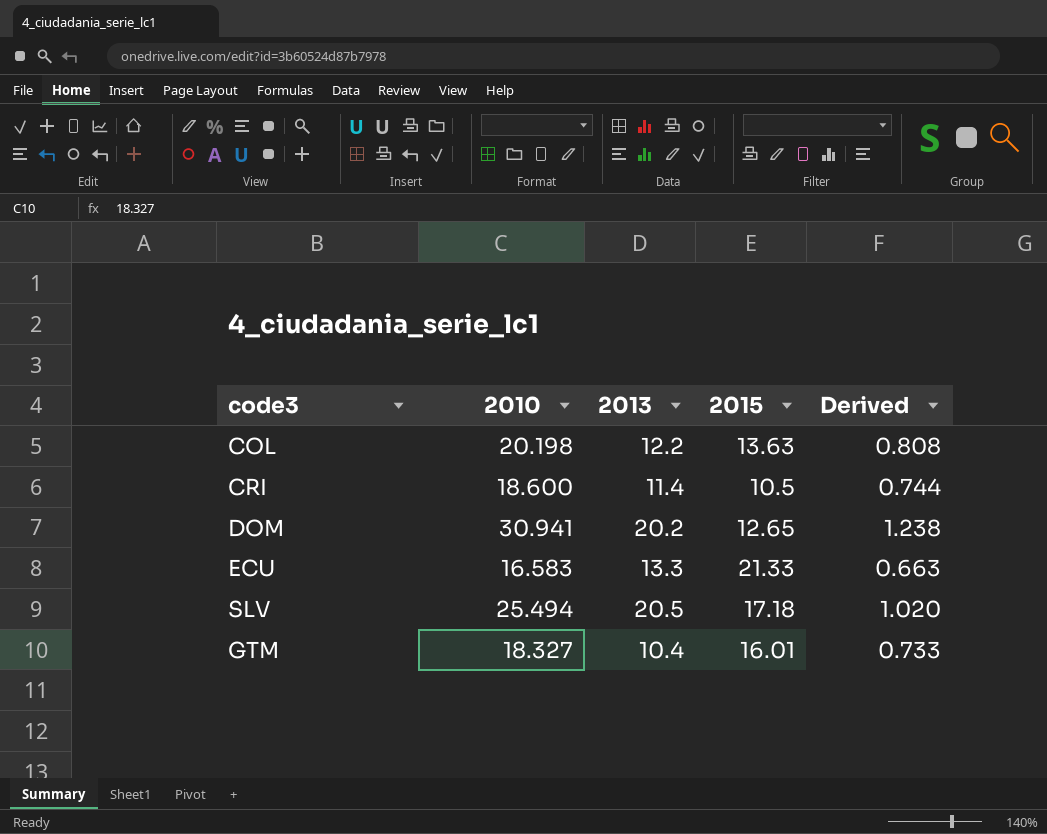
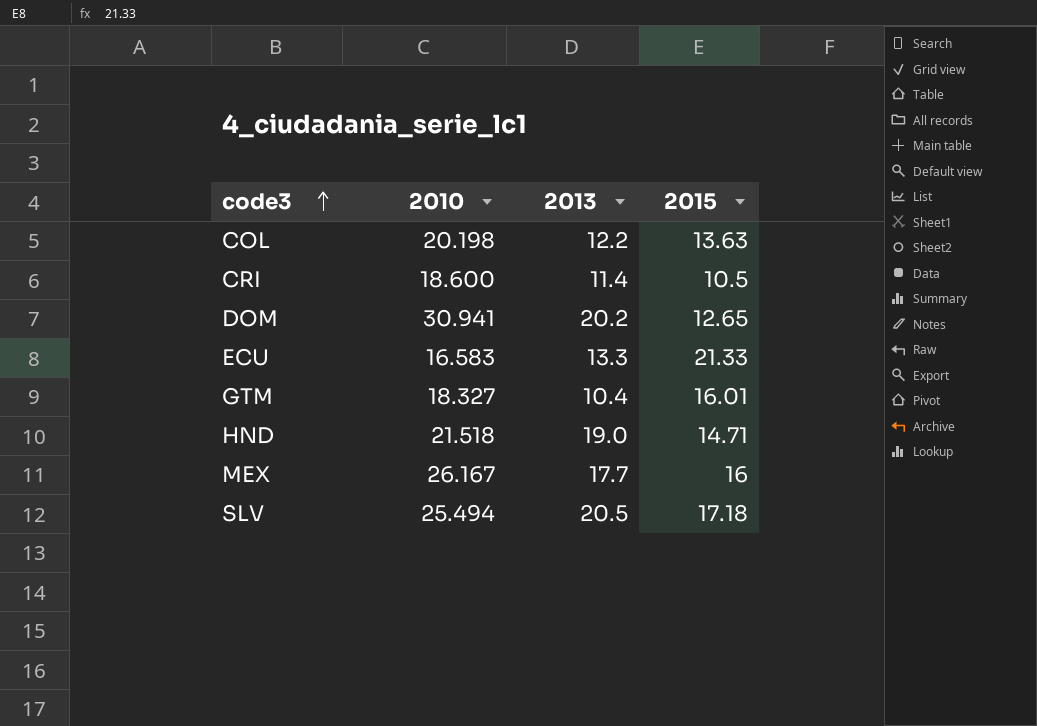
row order: none -> code3 ascending
column Derived | formula: [2010] * 0.04 -> none
row HND: none -> 21.518 | 19.0 | 14.71
row MEX: none -> 26.167 | 17.7 | 16

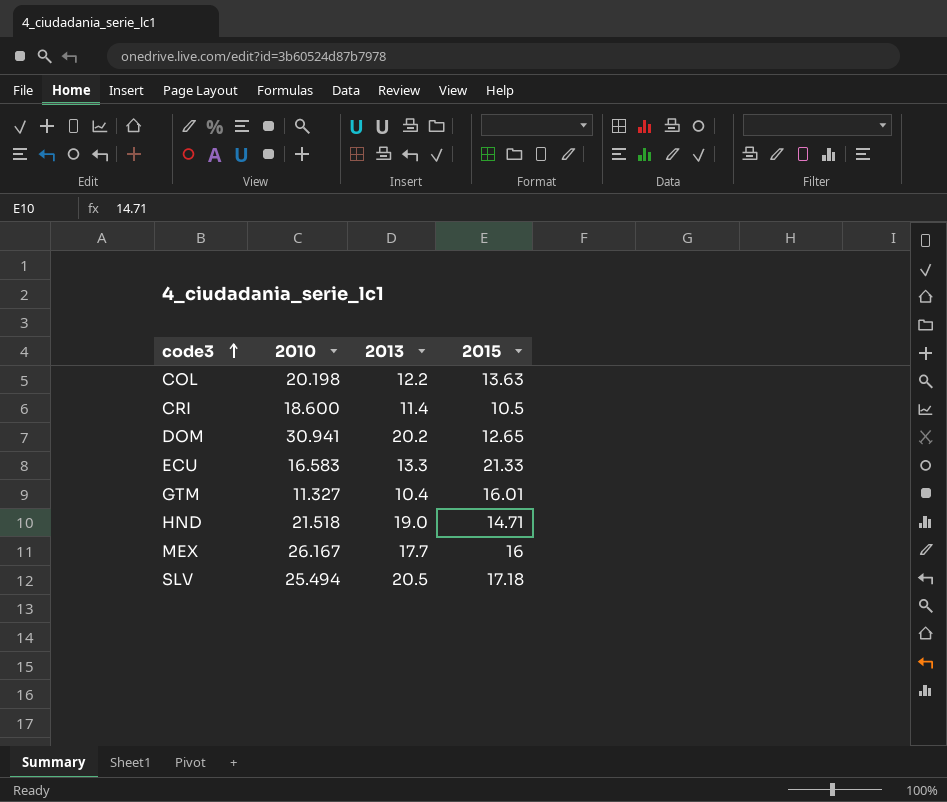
GTM | 2010: 18.327 -> 11.327

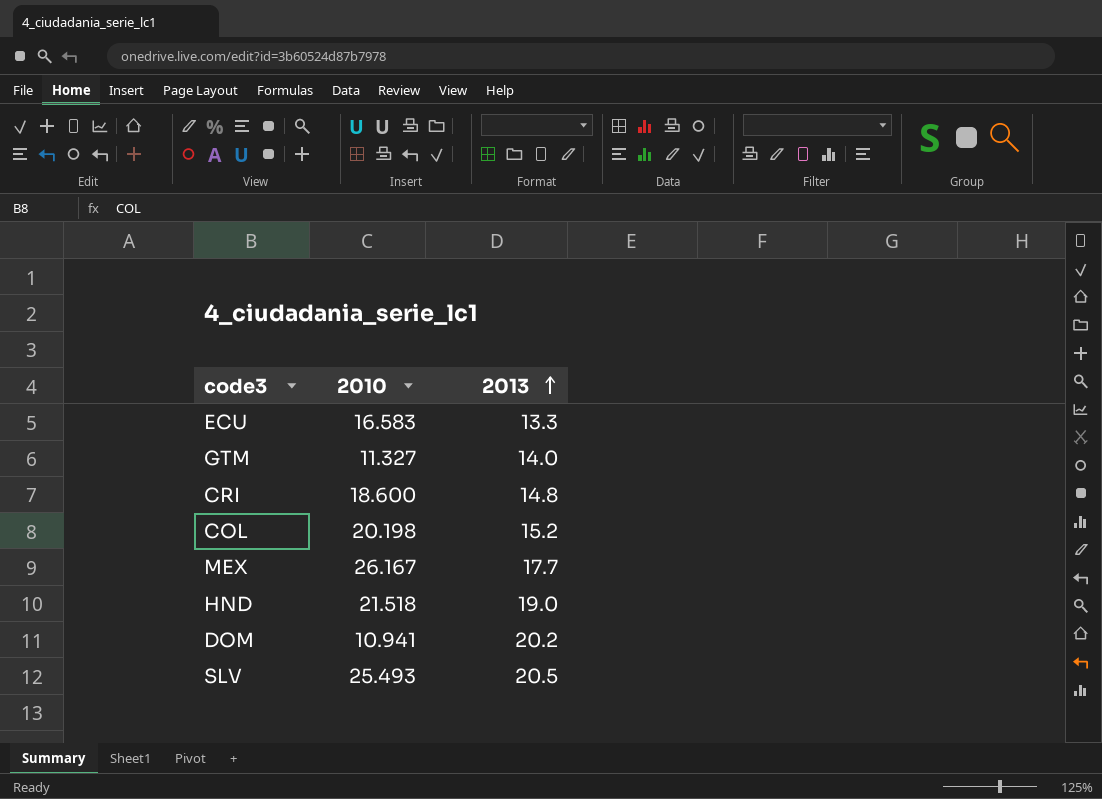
row order: code3 ascending -> 2013 ascending
column 2015 | position: 4 -> none
GTM | 2013: 10.4 -> 14.0
CRI | 2013: 11.4 -> 14.8
COL | 2013: 12.2 -> 15.2
DOM | 2010: 30.941 -> 10.941
SLV | 2010: 25.494 -> 25.493

